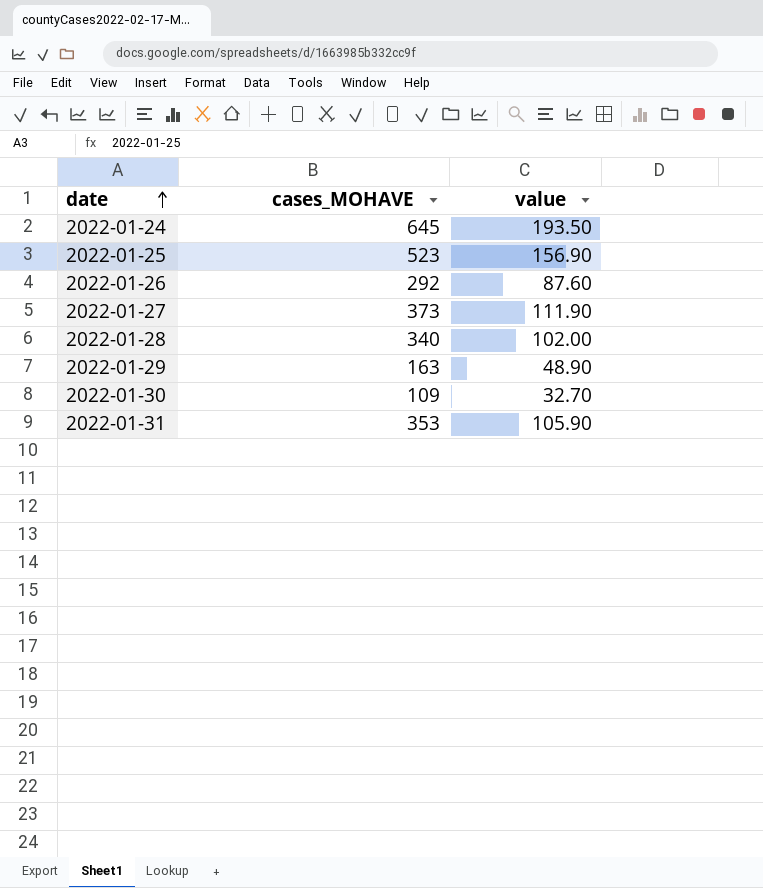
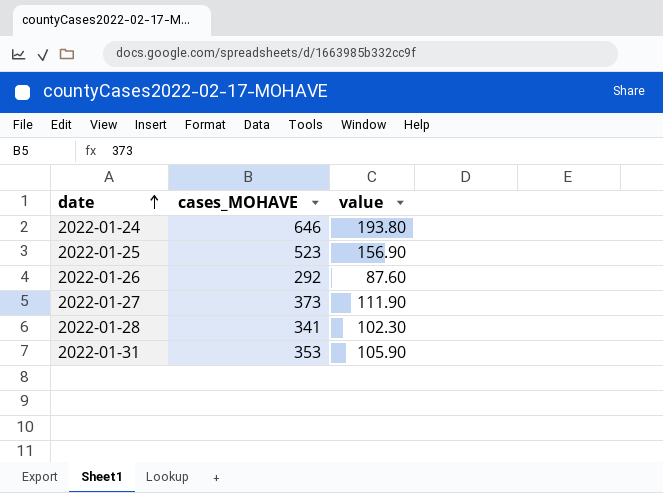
row 2022-01-29: 163 | 48.90 -> none
row 2022-01-30: 109 | 32.70 -> none
2022-01-24 | cases_MOHAVE: 645 -> 646
2022-01-24 | value: 193.50 -> 193.80
2022-01-28 | cases_MOHAVE: 340 -> 341
2022-01-28 | value: 102.00 -> 102.30

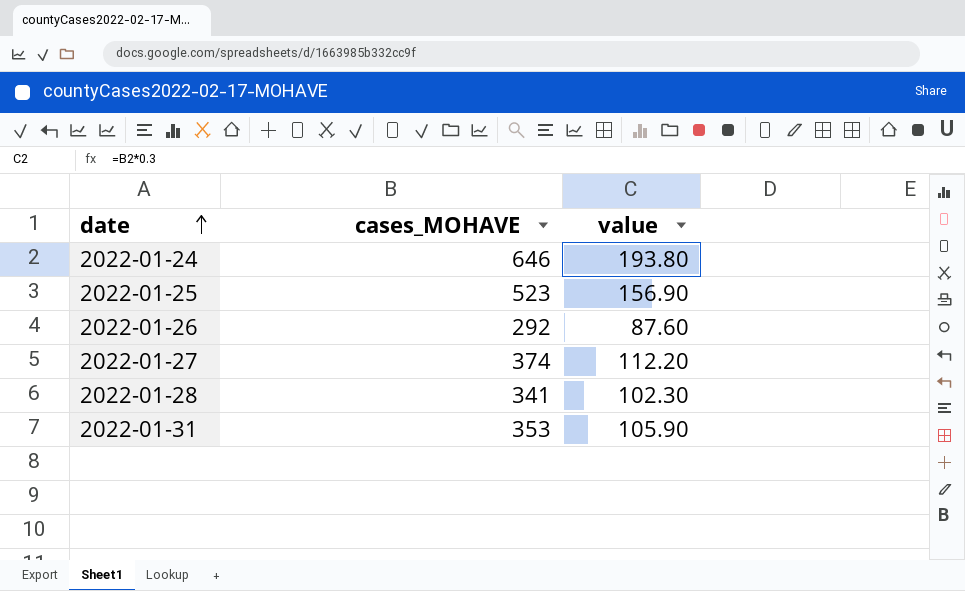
2022-01-27 | cases_MOHAVE: 373 -> 374
2022-01-27 | value: 111.90 -> 112.20

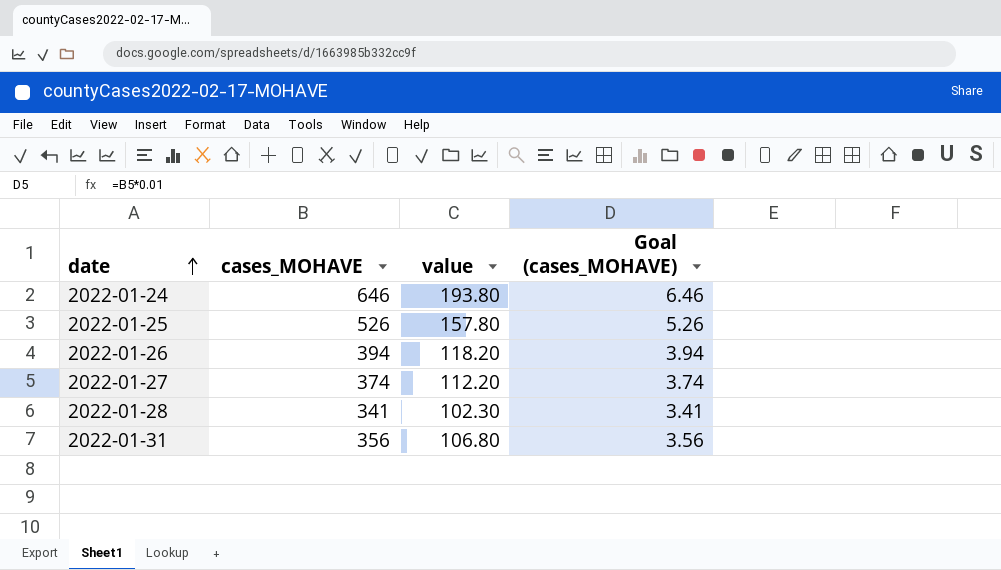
column Goal (cases_MOHAVE) | formula: none -> [cases_MOHAVE] * 0.01
2022-01-25 | cases_MOHAVE: 523 -> 526
2022-01-25 | value: 156.90 -> 157.80
2022-01-26 | cases_MOHAVE: 292 -> 394
2022-01-26 | value: 87.60 -> 118.20
2022-01-31 | cases_MOHAVE: 353 -> 356
2022-01-31 | value: 105.90 -> 106.80

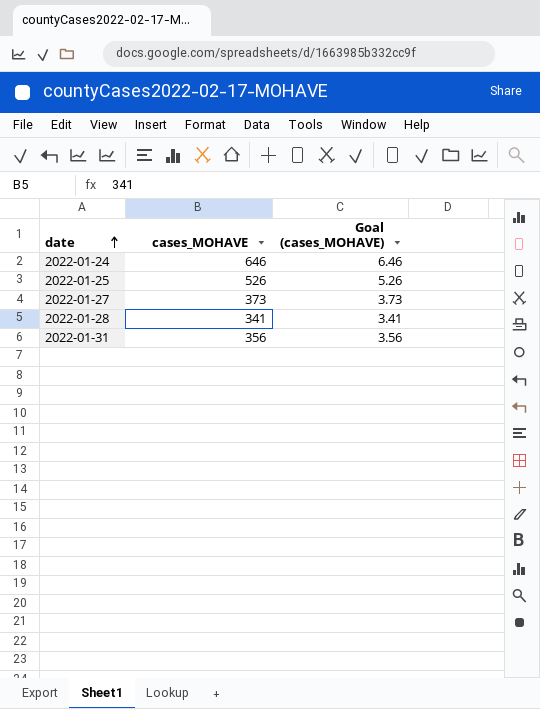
column value | formula: [cases_MOHAVE] * 0.3 -> none
row 2022-01-26: 394 | 118.20 | 3.94 -> none
2022-01-27 | cases_MOHAVE: 374 -> 373
2022-01-27 | Goal (cases_MOHAVE): 3.74 -> 3.73

